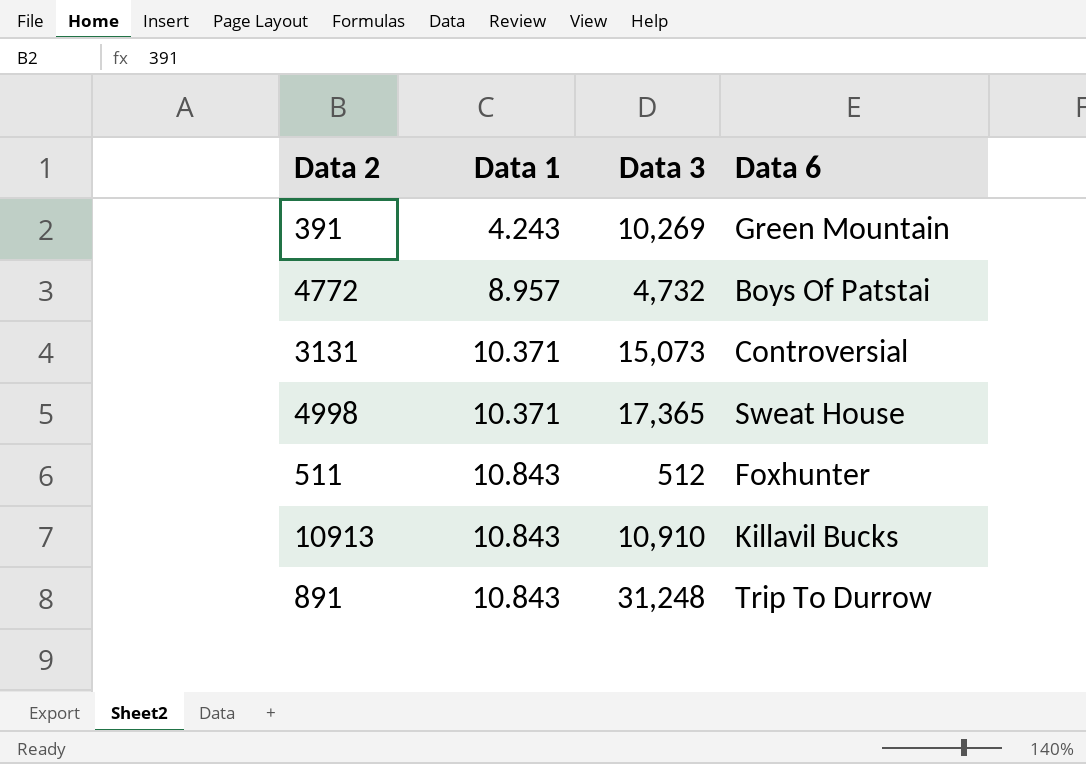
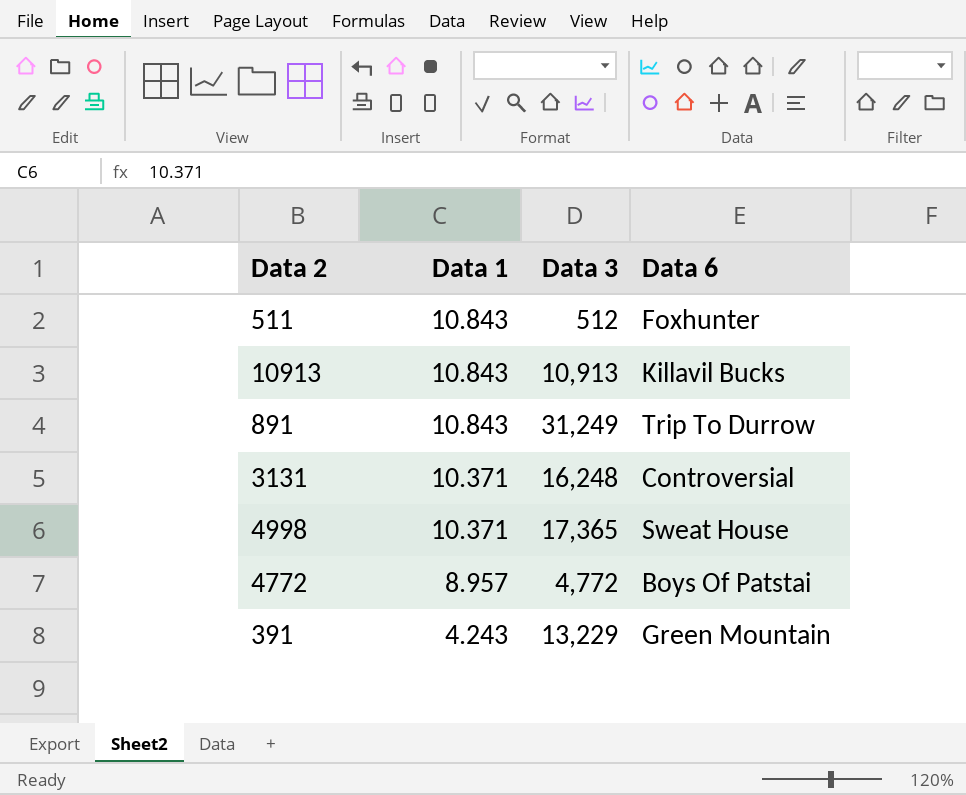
row order: Data 1 ascending -> Data 1 descending
10913 | Data 3: 10,910 -> 10,913
891 | Data 3: 31,248 -> 31,249
3131 | Data 3: 15,073 -> 16,248
4772 | Data 3: 4,732 -> 4,772
391 | Data 3: 10,269 -> 13,229

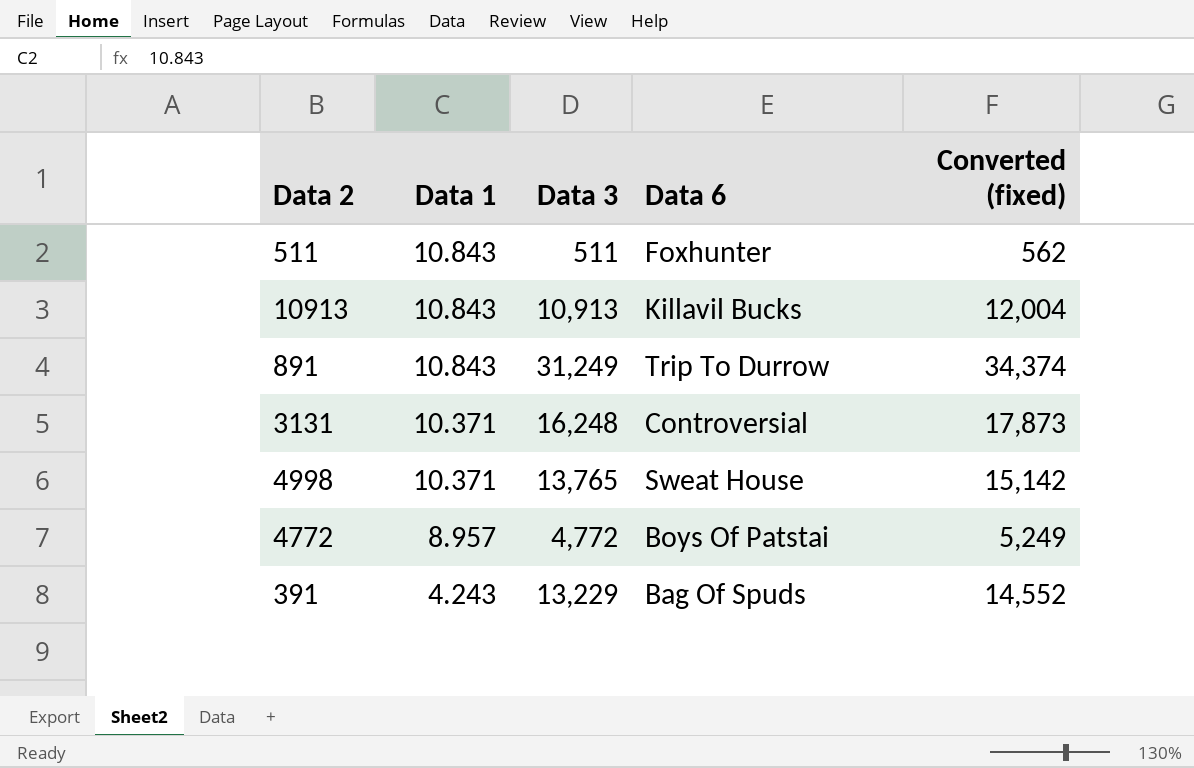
column Converted (fixed) | formula: none -> [Data 3] * 1.1
511 | Data 3: 512 -> 511
4998 | Data 3: 17,365 -> 13,765
391 | Data 6: Green Mountain -> Bag Of Spuds

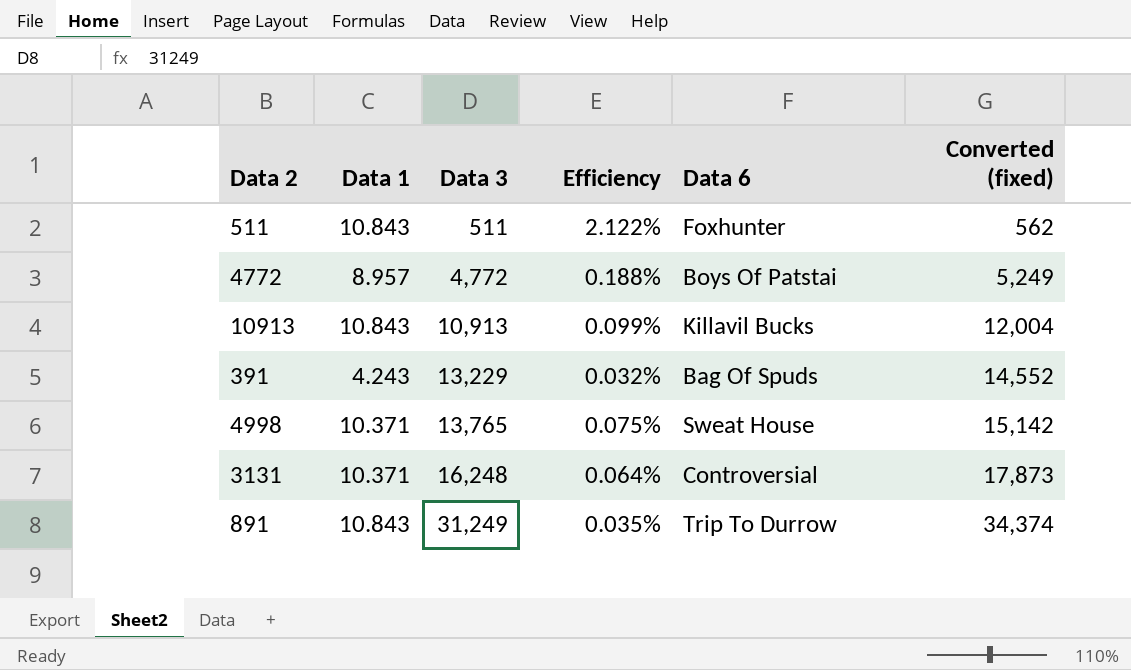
row order: Data 1 descending -> Data 3 ascending
column Efficiency | formula: none -> [Data 1] / [Data 3]

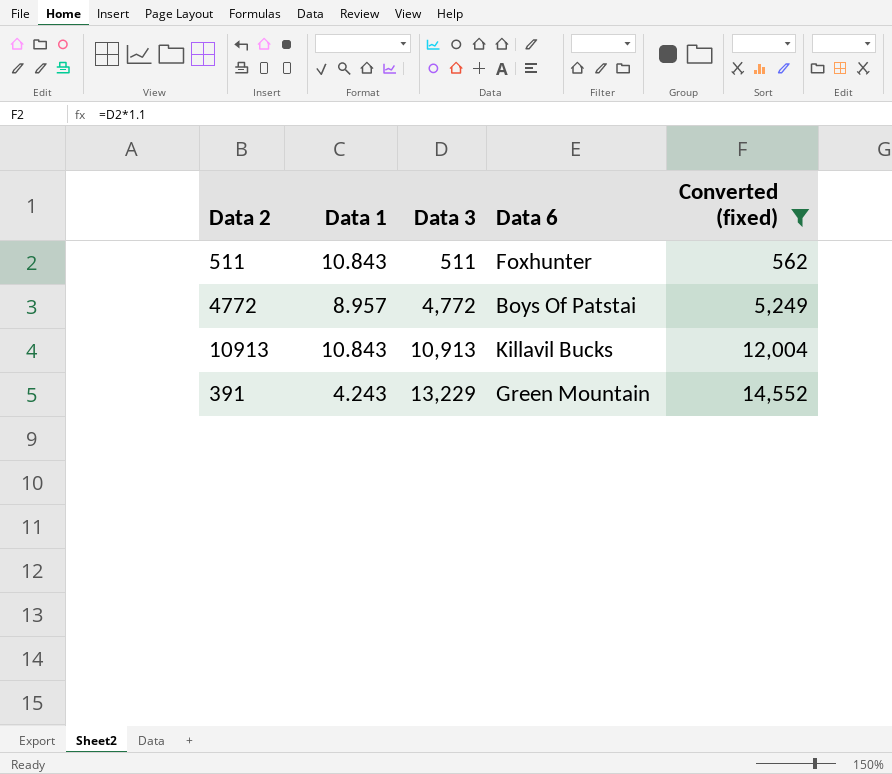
filter: none -> Converted (fixed) <= 14,552
column Efficiency | formula: [Data 1] / [Data 3] -> none
391 | Data 6: Bag Of Spuds -> Green Mountain

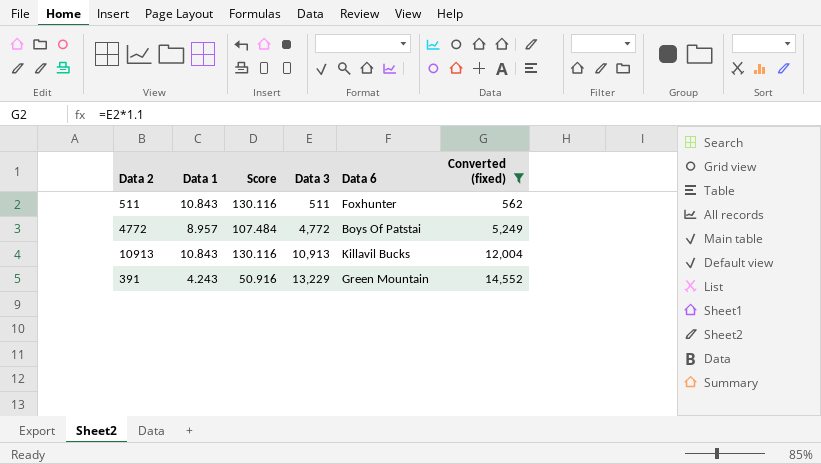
column Score | formula: none -> [Data 1] * 12

